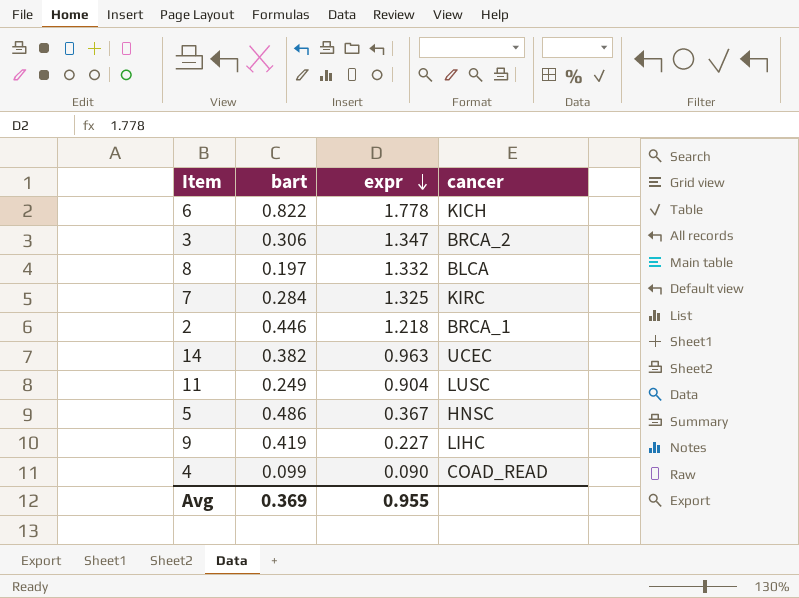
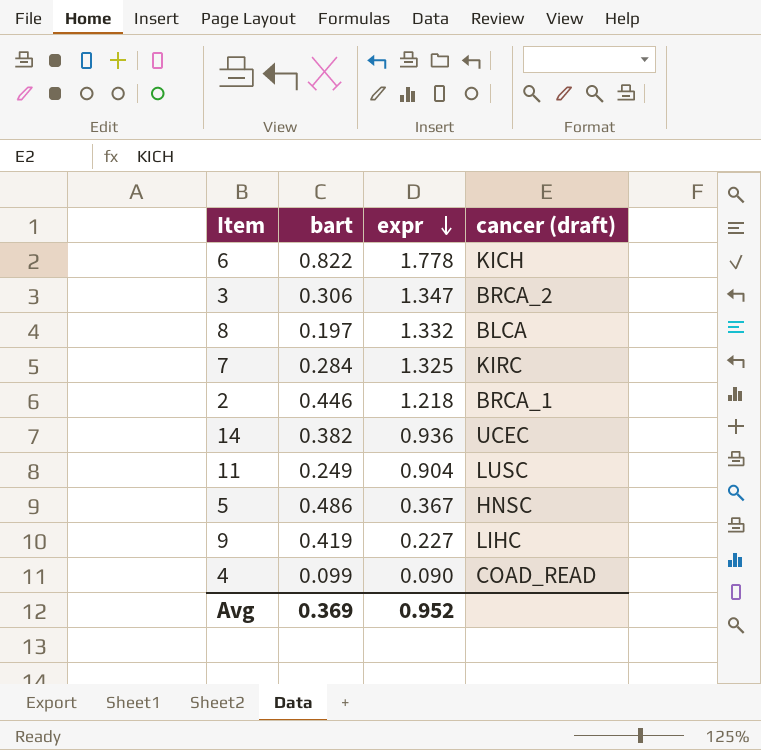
column name: cancer -> cancer (draft)
14 | expr: 0.963 -> 0.936
Avg | expr: 0.955 -> 0.952

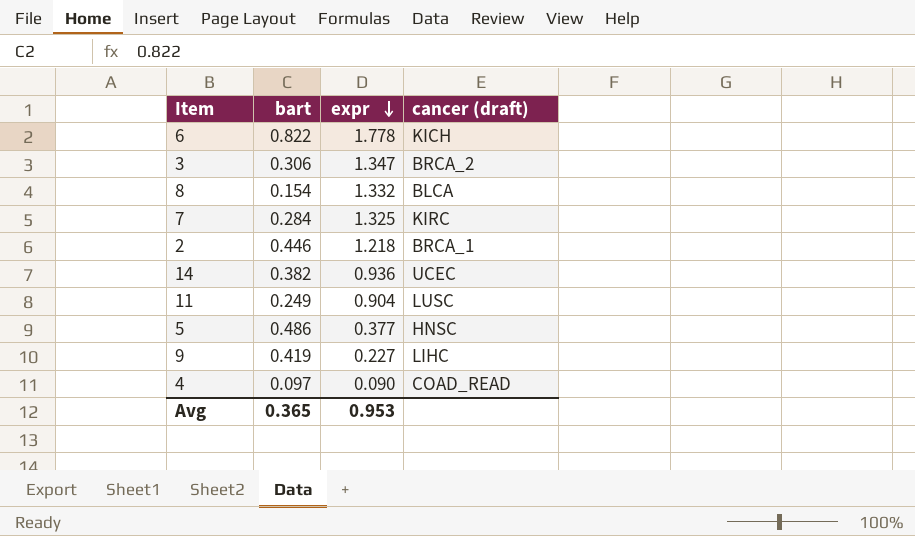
8 | bart: 0.197 -> 0.154
5 | expr: 0.367 -> 0.377
4 | bart: 0.099 -> 0.097
Avg | bart: 0.369 -> 0.365
Avg | expr: 0.952 -> 0.953

